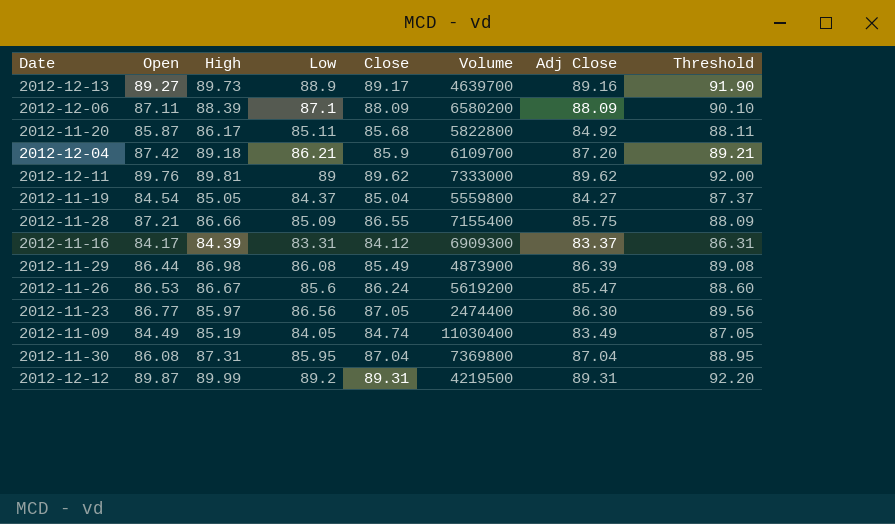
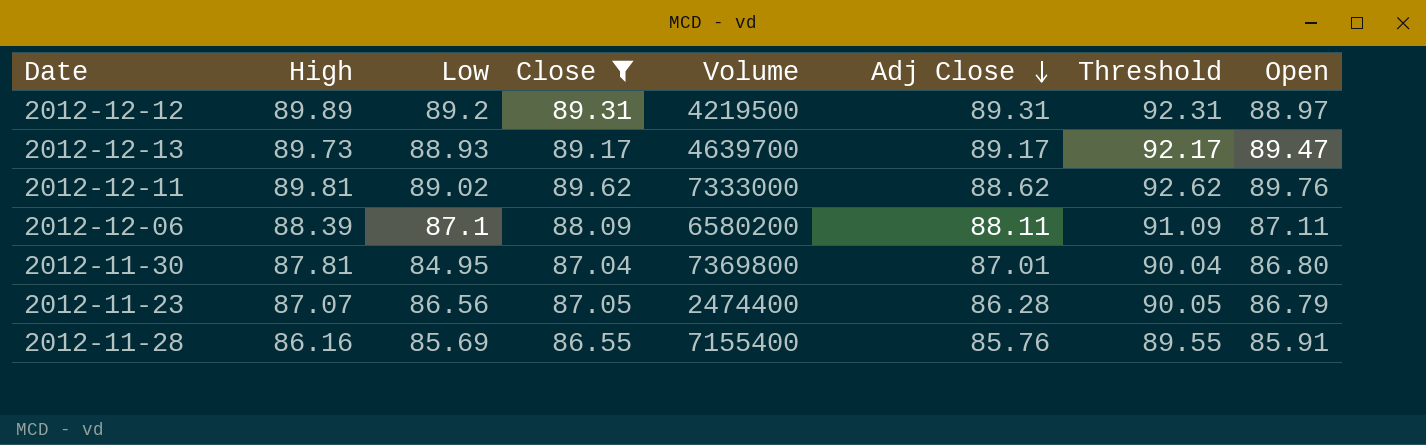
filter: none -> Close >= 86.55
row order: none -> Adj Close descending
column Threshold | formula: [Low] + 3 -> [Close] + 3
column Open | position: 2 -> 8
2012-12-12 | High: 89.99 -> 89.89
2012-12-12 | Open: 89.87 -> 88.97
2012-12-13 | Low: 88.9 -> 88.93
2012-12-13 | Adj Close: 89.16 -> 89.17
2012-12-13 | Open: 89.27 -> 89.47
2012-12-11 | Low: 89 -> 89.02
2012-12-11 | Adj Close: 89.62 -> 88.62
2012-12-06 | Adj Close: 88.09 -> 88.11
2012-11-30 | High: 87.31 -> 87.81
2012-11-30 | Low: 85.95 -> 84.95
2012-11-30 | Adj Close: 87.04 -> 87.01
2012-11-30 | Open: 86.08 -> 86.80
2012-11-23 | High: 85.97 -> 87.07
2012-11-23 | Adj Close: 86.30 -> 86.28
2012-11-23 | Open: 86.77 -> 86.79
2012-11-28 | High: 86.66 -> 86.16
2012-11-28 | Low: 85.09 -> 85.69
2012-11-28 | Adj Close: 85.75 -> 85.76
2012-11-28 | Open: 87.21 -> 85.91

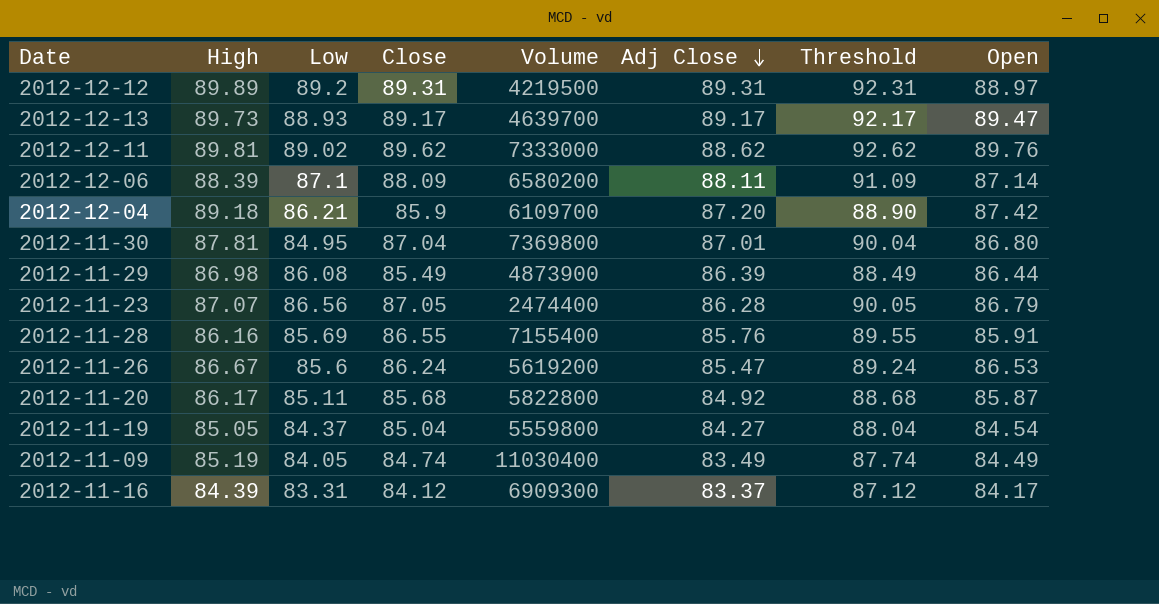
filter: Close >= 86.55 -> none
2012-12-06 | Open: 87.11 -> 87.14

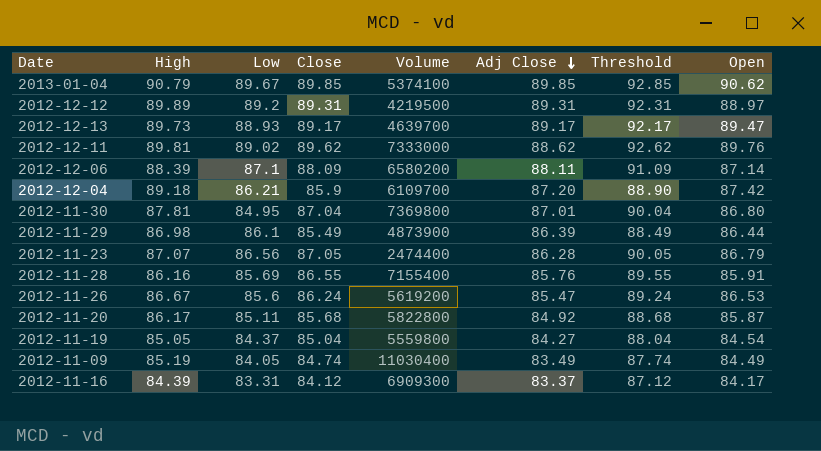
row 2013-01-04: none -> 90.79 | 89.67 | 89.85 | 5374100 | 89.85 | 92.85 | 90.62
2012-11-29 | Low: 86.08 -> 86.1

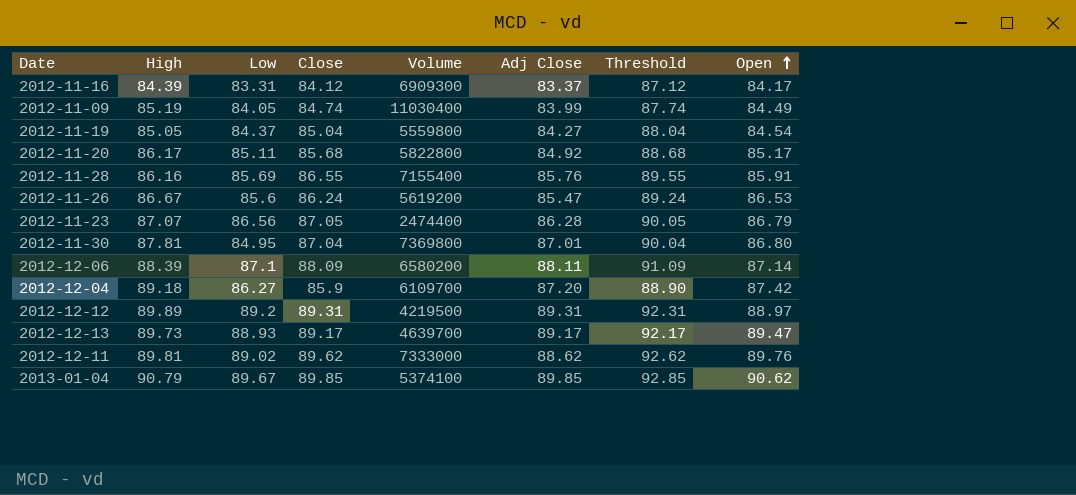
row order: Adj Close descending -> Open ascending
row 2012-11-29: 86.98 | 86.1 | 85.49 | 4873900 | 86.39 | 88.49 | 86.44 -> none
2012-11-09 | Adj Close: 83.49 -> 83.99
2012-11-20 | Open: 85.87 -> 85.17
2012-12-04 | Low: 86.21 -> 86.27

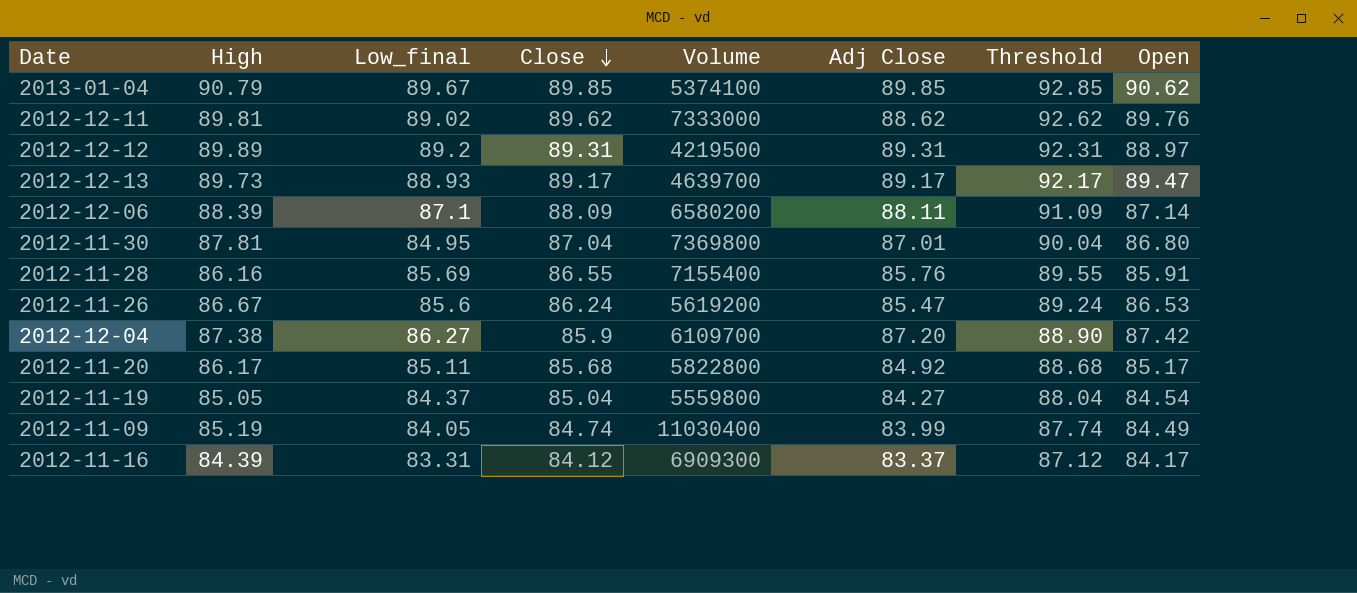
row order: Open ascending -> Close descending
column name: Low -> Low_final
row 2012-11-23: 87.07 | 86.56 | 87.05 | 2474400 | 86.28 | 90.05 | 86.79 -> none
2012-12-04 | High: 89.18 -> 87.38

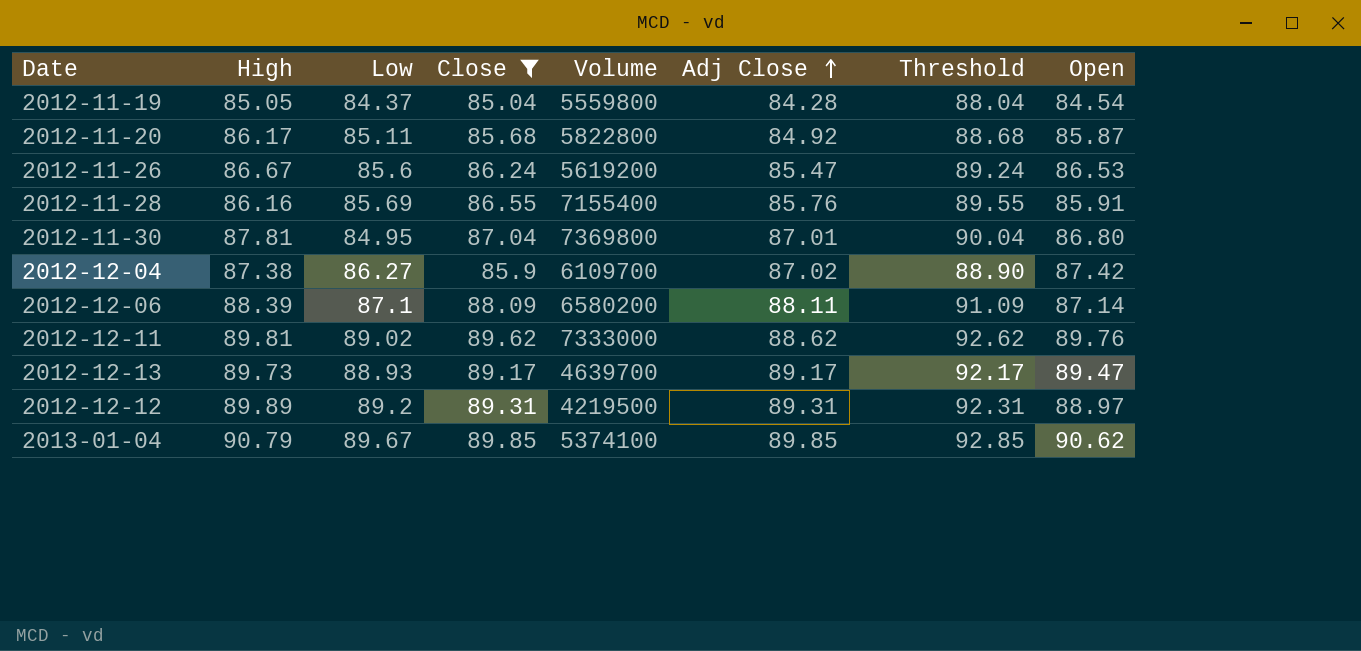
filter: none -> Close >= 85.04
row order: Close descending -> Adj Close ascending
column name: Low_final -> Low
2012-11-19 | Adj Close: 84.27 -> 84.28
2012-11-20 | Open: 85.17 -> 85.87
2012-12-04 | Adj Close: 87.20 -> 87.02

